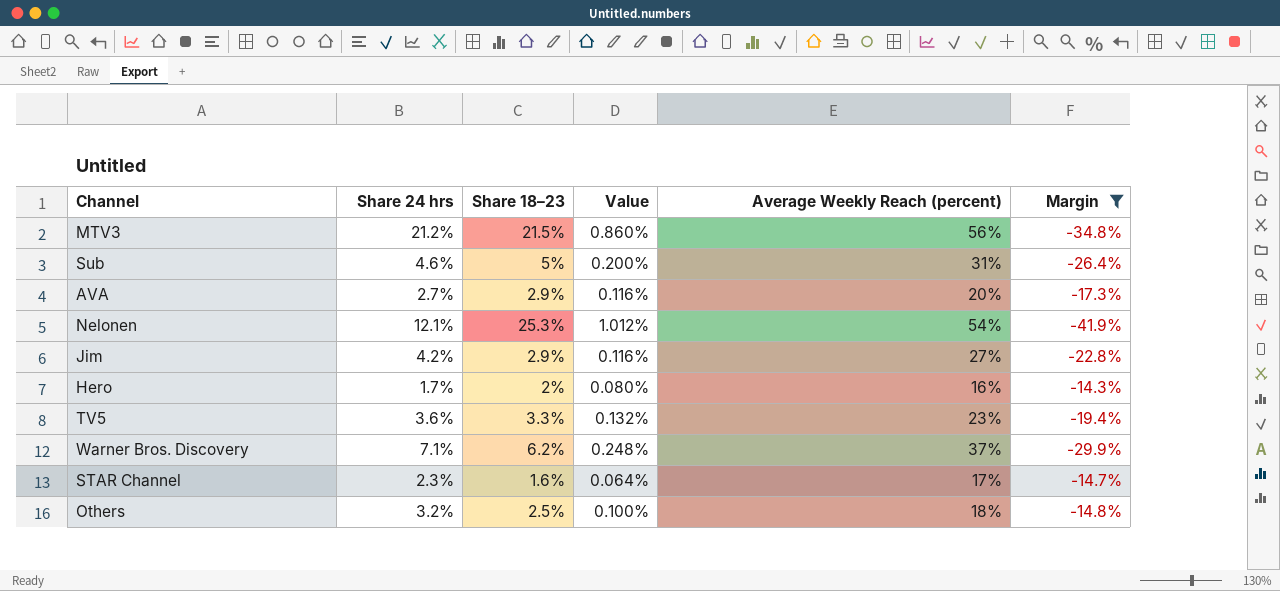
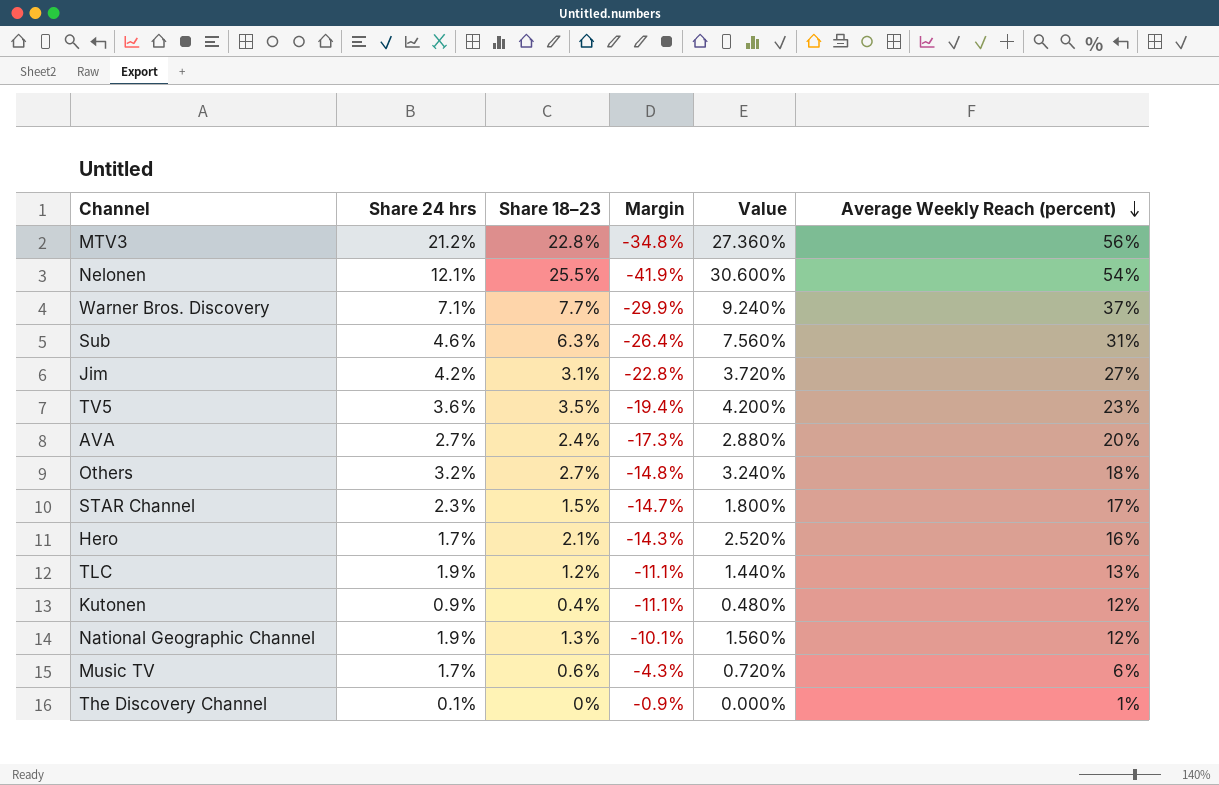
filter: Margin <= -14.3% -> none
row order: none -> Average Weekly Reach (percent) descending
column Margin | position: 6 -> 4
column Value | formula: [Share 18–23] * 0.04 -> [Share 18–23] * 1.2
MTV3 | Share 18–23: 21.5% -> 22.8%
Nelonen | Share 18–23: 25.3% -> 25.5%
Warner Bros. Discovery | Share 18–23: 6.2% -> 7.7%
Sub | Share 18–23: 5% -> 6.3%
Jim | Share 18–23: 2.9% -> 3.1%
TV5 | Share 18–23: 3.3% -> 3.5%
AVA | Share 18–23: 2.9% -> 2.4%
Others | Share 18–23: 2.5% -> 2.7%
STAR Channel | Share 18–23: 1.6% -> 1.5%
Hero | Share 18–23: 2% -> 2.1%

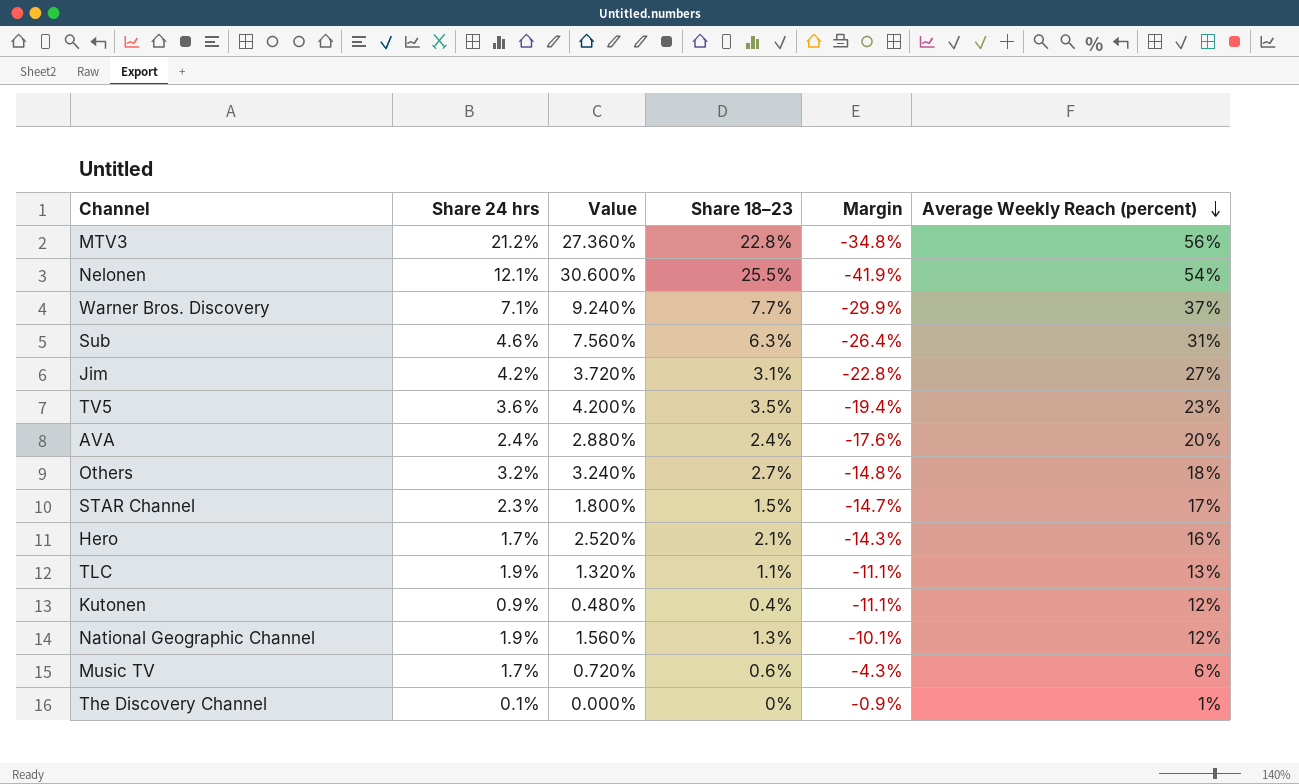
column Value | position: 5 -> 3
AVA | Share 24 hrs: 2.7% -> 2.4%
AVA | Margin: -17.3% -> -17.6%
TLC | Value: 1.440% -> 1.320%
TLC | Share 18–23: 1.2% -> 1.1%

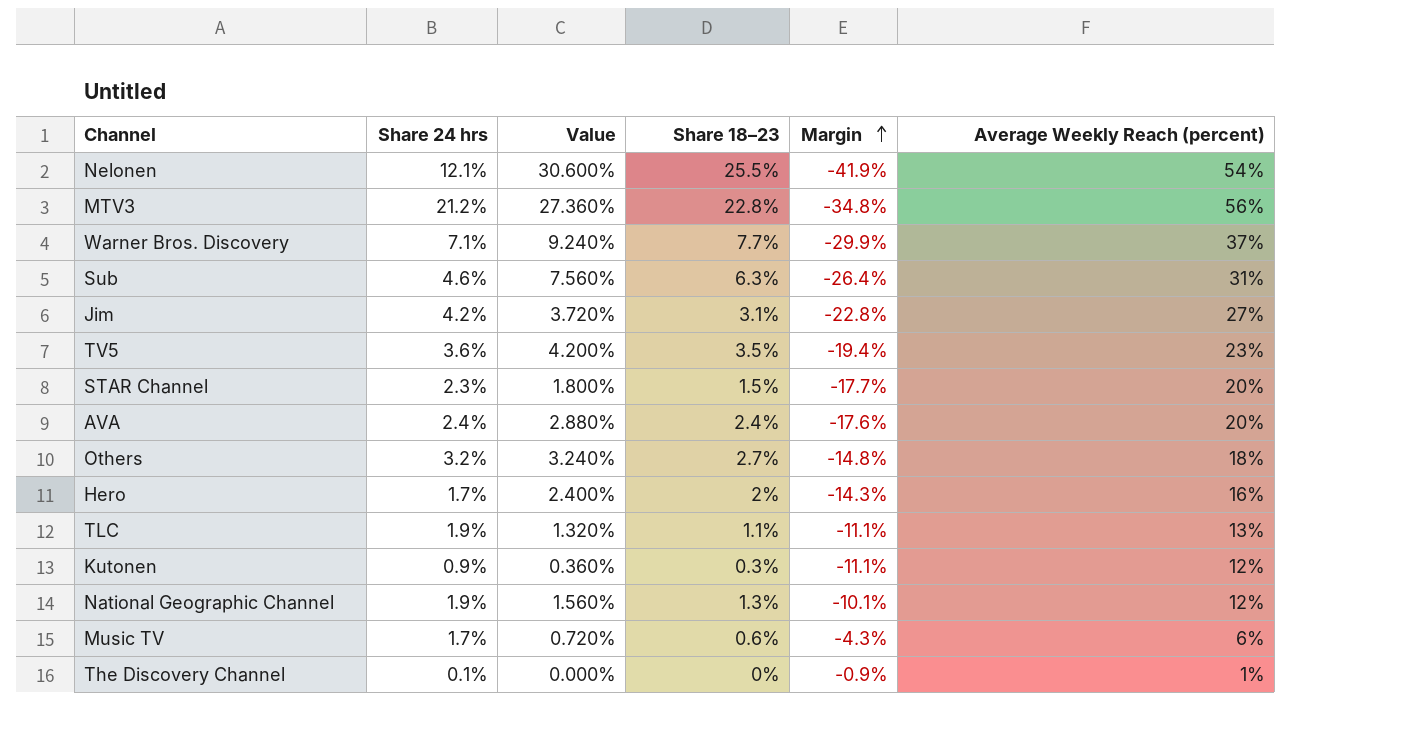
row order: Average Weekly Reach (percent) descending -> Margin ascending
STAR Channel | Margin: -14.7% -> -17.7%
STAR Channel | Average Weekly Reach (percent): 17% -> 20%
Hero | Value: 2.520% -> 2.400%
Hero | Share 18–23: 2.1% -> 2%
Kutonen | Value: 0.480% -> 0.360%
Kutonen | Share 18–23: 0.4% -> 0.3%

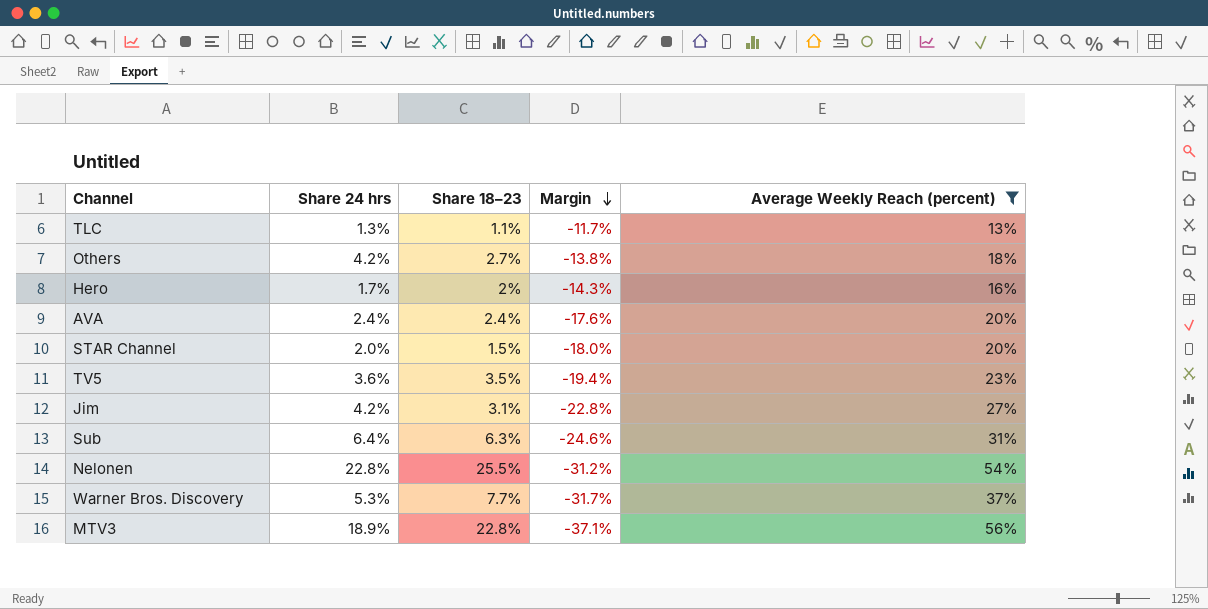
filter: none -> Average Weekly Reach (percent) >= 13%
row order: Margin ascending -> Margin descending
column Value | formula: [Share 18–23] * 1.2 -> none
TLC | Share 24 hrs: 1.9% -> 1.3%
TLC | Margin: -11.1% -> -11.7%
Others | Share 24 hrs: 3.2% -> 4.2%
Others | Margin: -14.8% -> -13.8%
STAR Channel | Share 24 hrs: 2.3% -> 2.0%
STAR Channel | Margin: -17.7% -> -18.0%
Sub | Share 24 hrs: 4.6% -> 6.4%
Sub | Margin: -26.4% -> -24.6%
Nelonen | Share 24 hrs: 12.1% -> 22.8%
Nelonen | Margin: -41.9% -> -31.2%
Warner Bros. Discovery | Share 24 hrs: 7.1% -> 5.3%
Warner Bros. Discovery | Margin: -29.9% -> -31.7%
MTV3 | Share 24 hrs: 21.2% -> 18.9%
MTV3 | Margin: -34.8% -> -37.1%

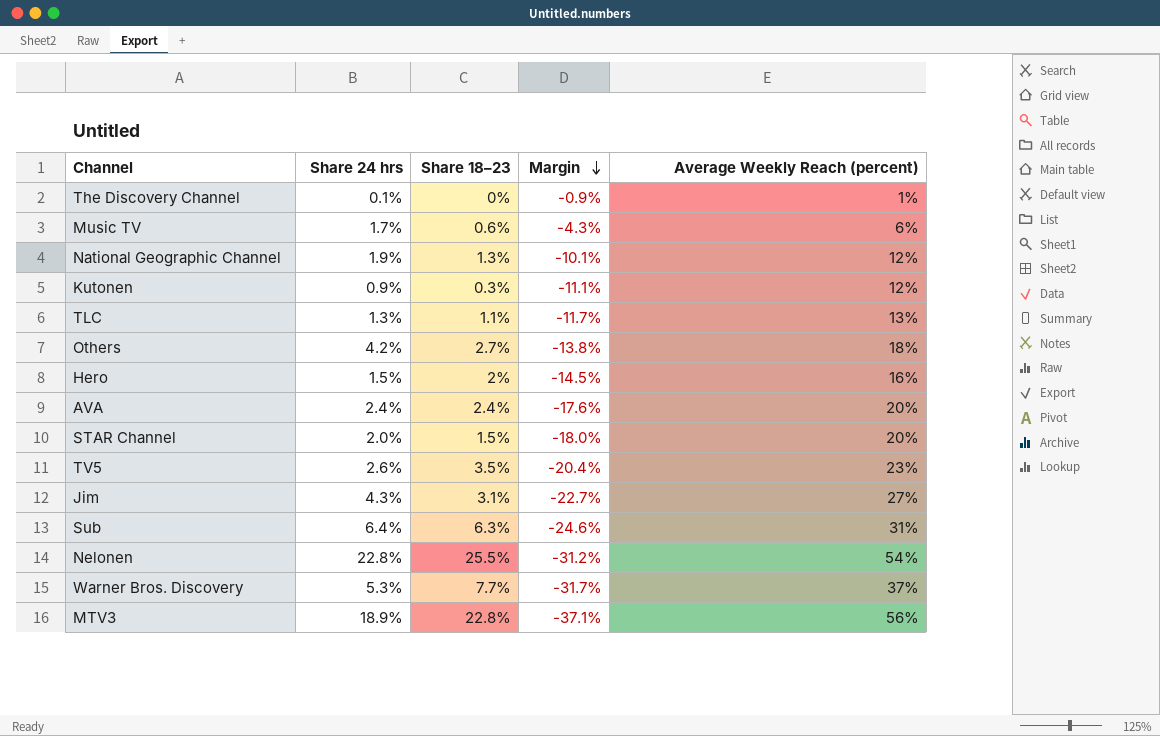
filter: Average Weekly Reach (percent) >= 13% -> none
Hero | Share 24 hrs: 1.7% -> 1.5%
Hero | Margin: -14.3% -> -14.5%
TV5 | Share 24 hrs: 3.6% -> 2.6%
TV5 | Margin: -19.4% -> -20.4%
Jim | Share 24 hrs: 4.2% -> 4.3%
Jim | Margin: -22.8% -> -22.7%

